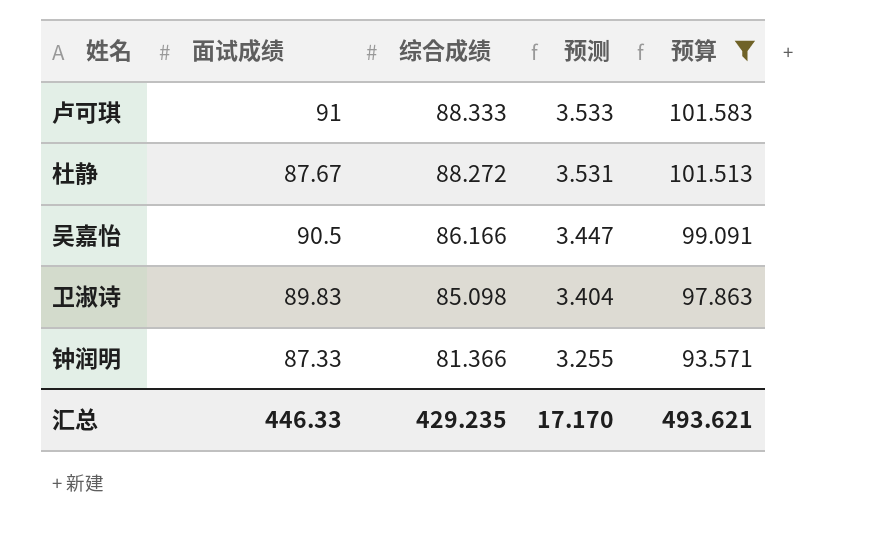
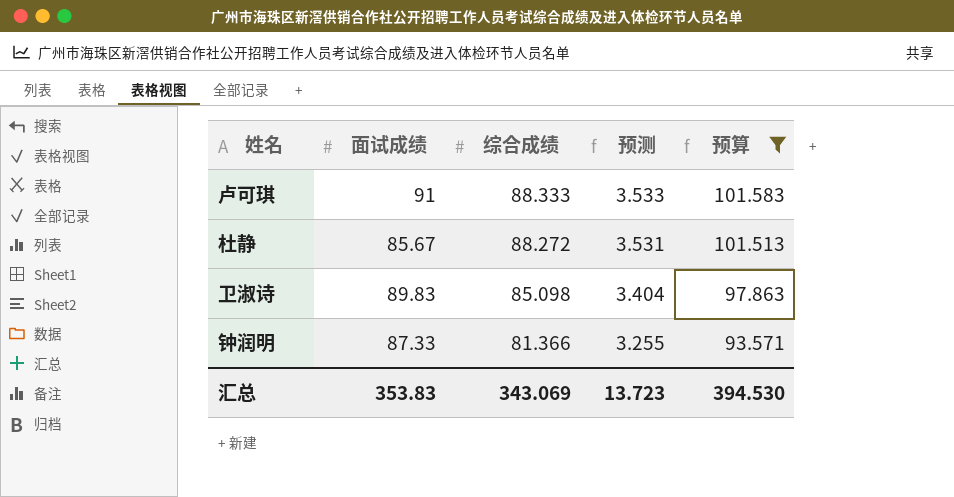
row 吴嘉怡: 90.5 | 86.166 | 3.447 | 99.091 -> none
杜静 | 面试成绩: 87.67 -> 85.67
汇总 | 面试成绩: 446.33 -> 353.83
汇总 | 综合成绩: 429.235 -> 343.069
汇总 | 预测: 17.170 -> 13.723
汇总 | 预算: 493.621 -> 394.530

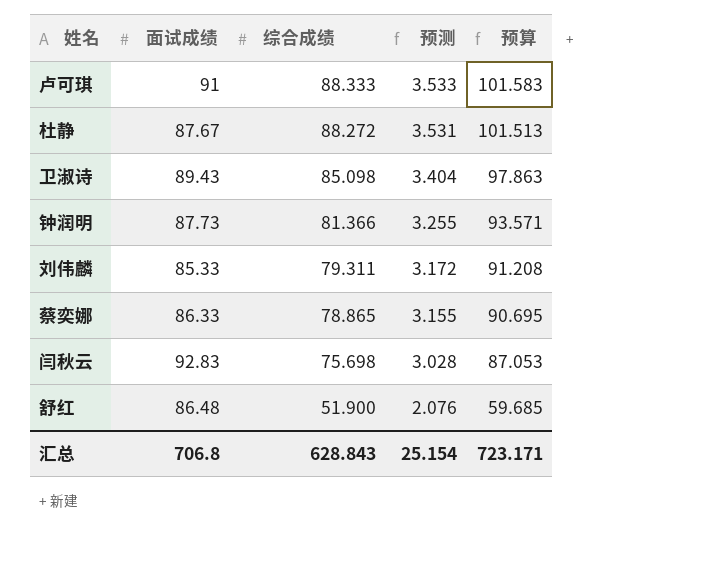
filter: 预算 >= 93.571 -> none
杜静 | 面试成绩: 85.67 -> 87.67
卫淑诗 | 面试成绩: 89.83 -> 89.43
钟润明 | 面试成绩: 87.33 -> 87.73
汇总 | 面试成绩: 353.83 -> 706.8
汇总 | 综合成绩: 343.069 -> 628.843
汇总 | 预测: 13.723 -> 25.154
汇总 | 预算: 394.530 -> 723.171

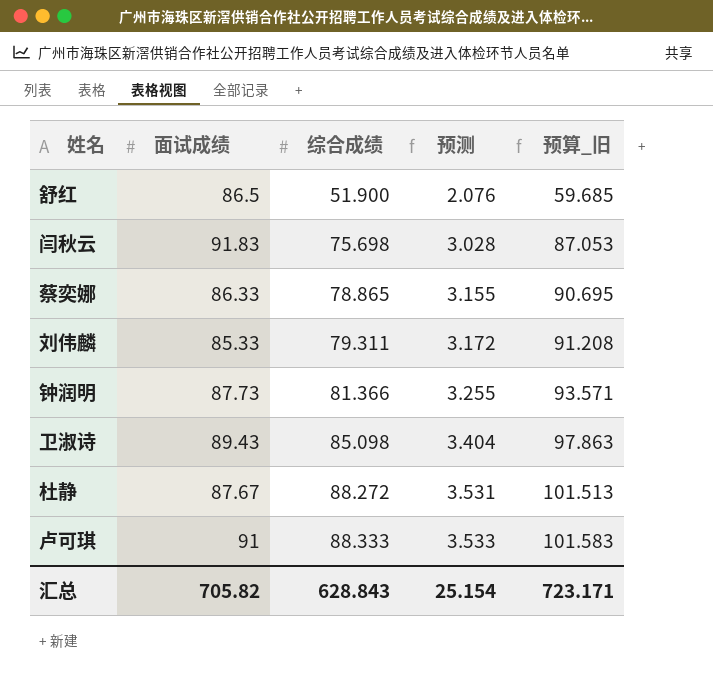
row order: 综合成绩 descending -> 综合成绩 ascending
column name: 预算 -> 预算_旧
舒红 | 面试成绩: 86.48 -> 86.5
闫秋云 | 面试成绩: 92.83 -> 91.83
汇总 | 面试成绩: 706.8 -> 705.82

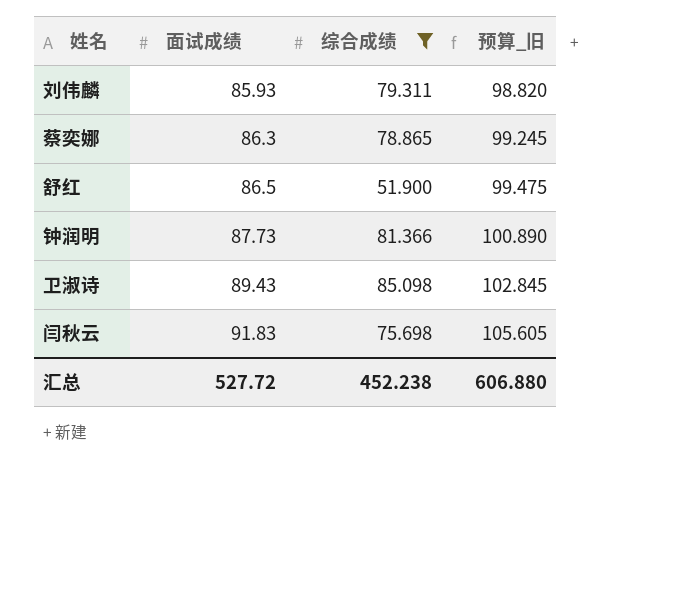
filter: none -> 综合成绩 <= 85.098
row order: 综合成绩 ascending -> 面试成绩 ascending
column 预测 | formula: [综合成绩] * 0.04 -> none
column 预算_旧 | formula: [综合成绩] * 1.15 -> [面试成绩] * 1.15
刘伟麟 | 面试成绩: 85.33 -> 85.93
蔡奕娜 | 面试成绩: 86.33 -> 86.3
汇总 | 面试成绩: 705.82 -> 527.72
汇总 | 综合成绩: 628.843 -> 452.238
汇总 | 预算_旧: 723.171 -> 606.880

